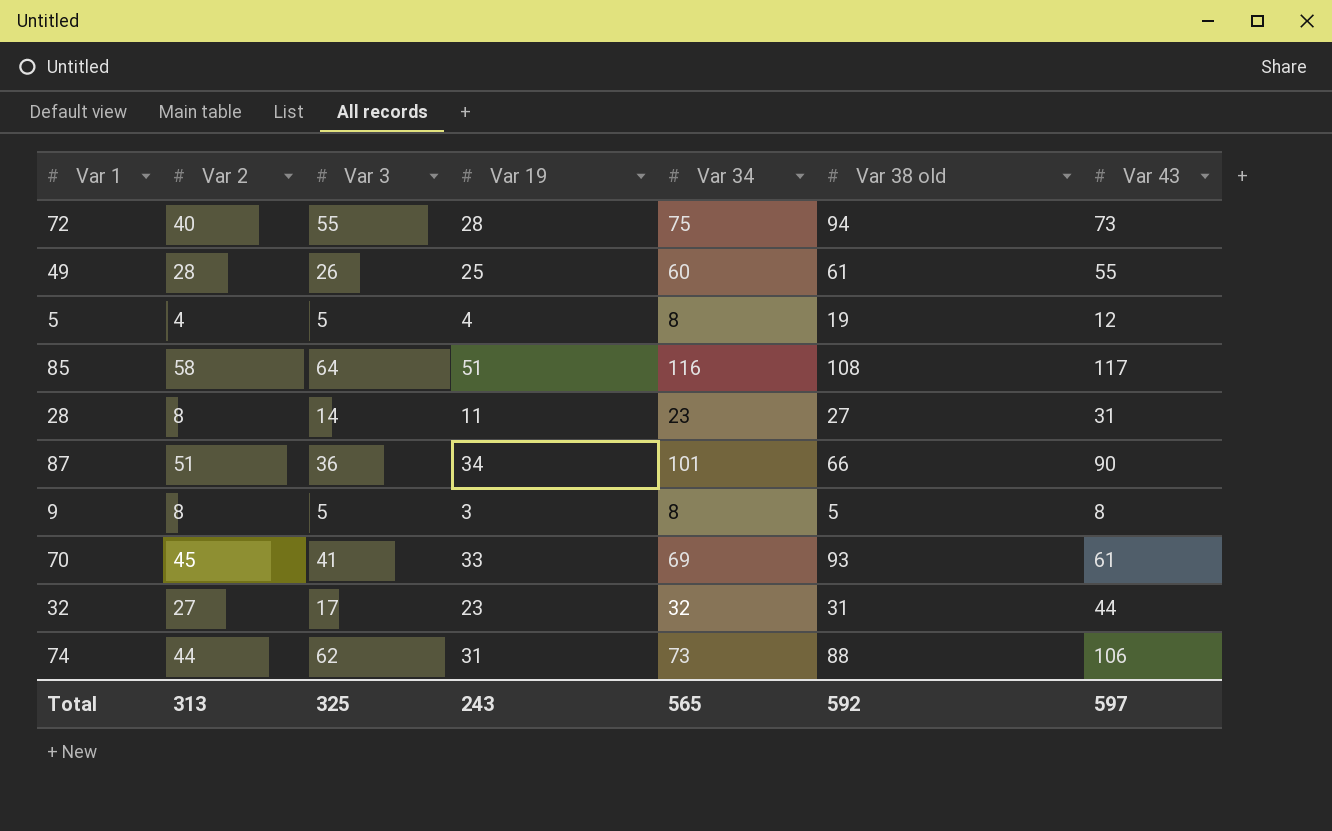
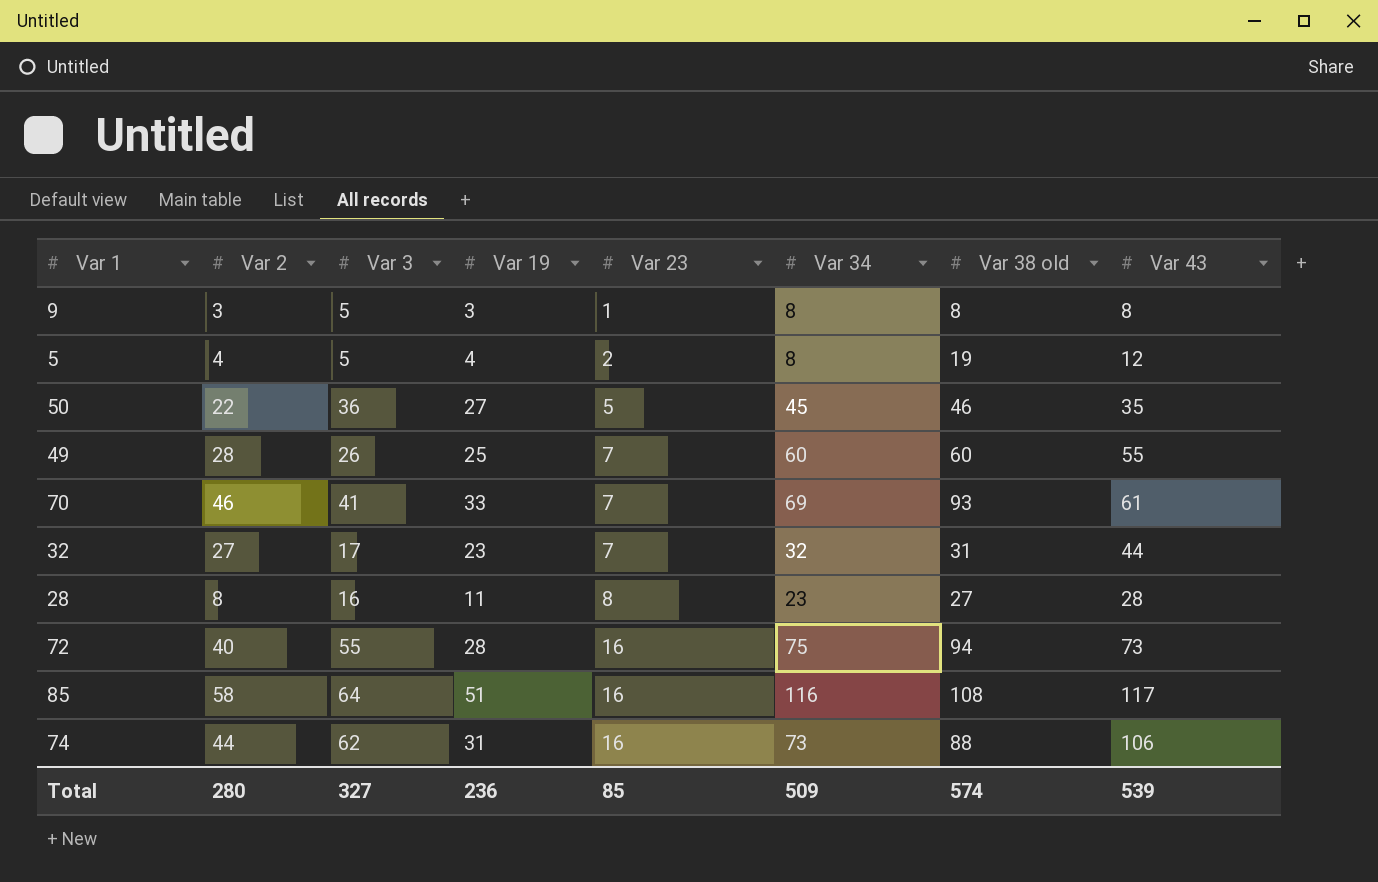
row order: none -> Var 23 ascending
column Var 23 | position: none -> 5
row 87: 51 | 36 | 34 | 101 | 66 | 90 -> none
9 | Var 2: 8 -> 3
9 | Var 38 old: 5 -> 8
row 50: none -> 22 | 36 | 27 | 5 | 45 | 46 | 35
49 | Var 38 old: 61 -> 60
70 | Var 2: 45 -> 46
28 | Var 3: 14 -> 16
28 | Var 43: 31 -> 28
Total | Var 2: 313 -> 280
Total | Var 3: 325 -> 327
Total | Var 19: 243 -> 236
Total | Var 34: 565 -> 509
Total | Var 38 old: 592 -> 574
Total | Var 43: 597 -> 539

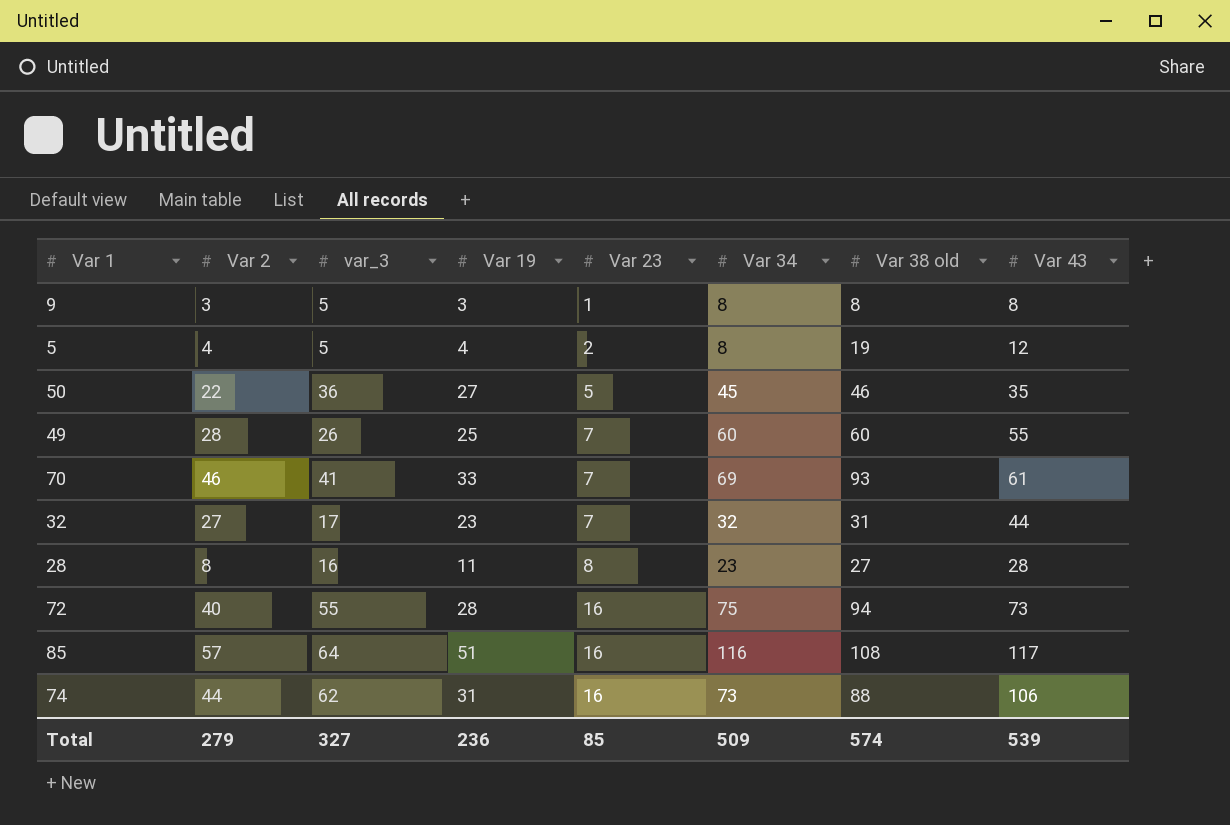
column name: Var 3 -> var_3
85 | Var 2: 58 -> 57
Total | Var 2: 280 -> 279

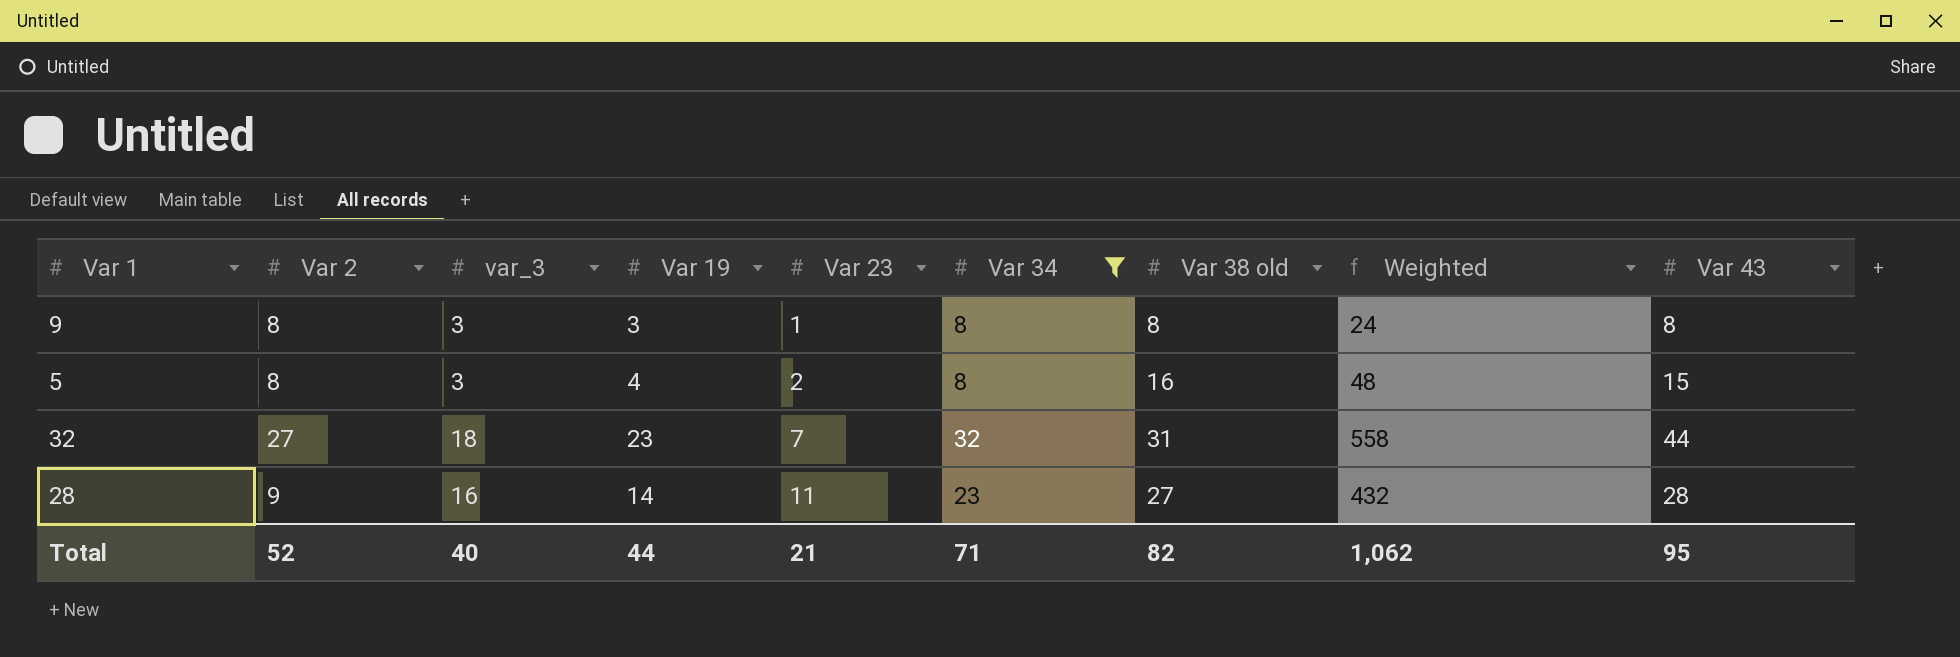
filter: none -> Var 34 <= 32
column Weighted | formula: none -> [var_3] * [Var 38 old]
9 | Var 2: 3 -> 8
9 | var_3: 5 -> 3
5 | Var 2: 4 -> 8
5 | var_3: 5 -> 3
5 | Var 38 old: 19 -> 16
5 | Var 43: 12 -> 15
32 | var_3: 17 -> 18
28 | Var 2: 8 -> 9
28 | Var 19: 11 -> 14
28 | Var 23: 8 -> 11
Total | Var 2: 279 -> 52
Total | var_3: 327 -> 40
Total | Var 19: 236 -> 44
Total | Var 23: 85 -> 21
Total | Var 34: 509 -> 71
Total | Var 38 old: 574 -> 82
Total | Var 43: 539 -> 95

